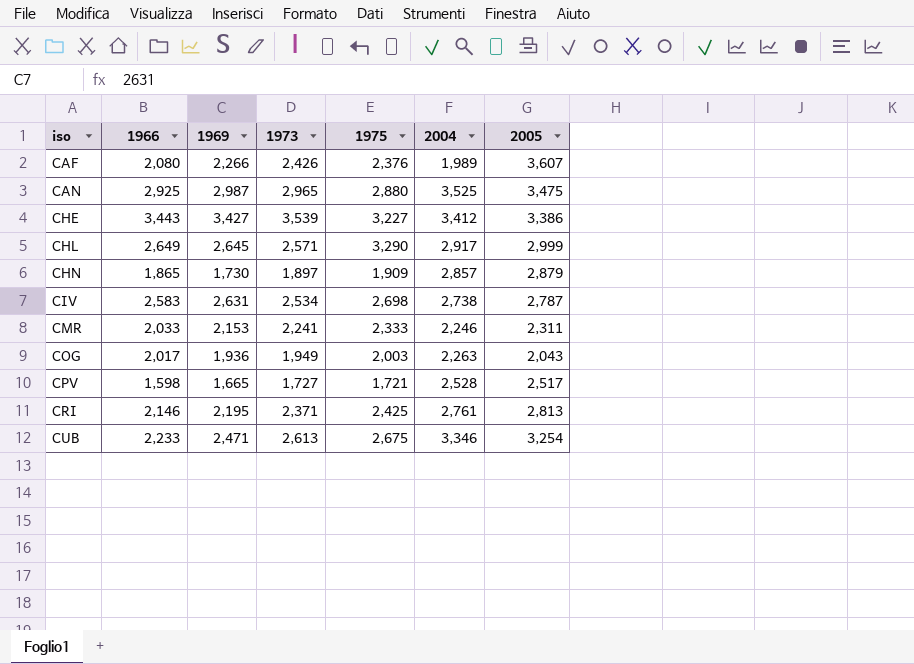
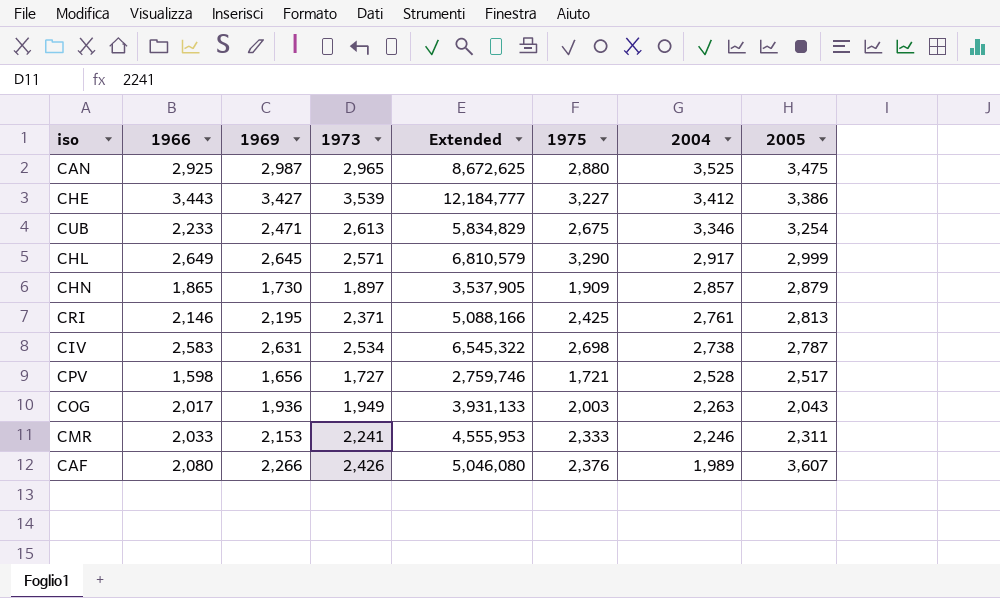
row order: iso ascending -> 2004 descending
column Extended | formula: none -> [1966] * [1973]
CPV | 1969: 1,665 -> 1,656

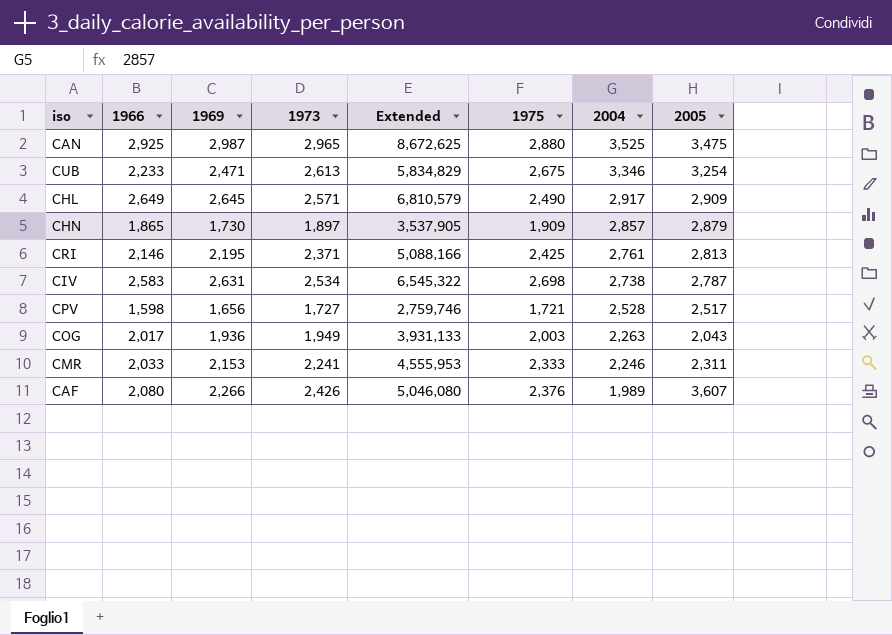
row CHE: 3,443 | 3,427 | 3,539 | 12,184,777 | 3,227 | 3,412 | 3,386 -> none
CHL | 1975: 3,290 -> 2,490
CHL | 2005: 2,999 -> 2,909

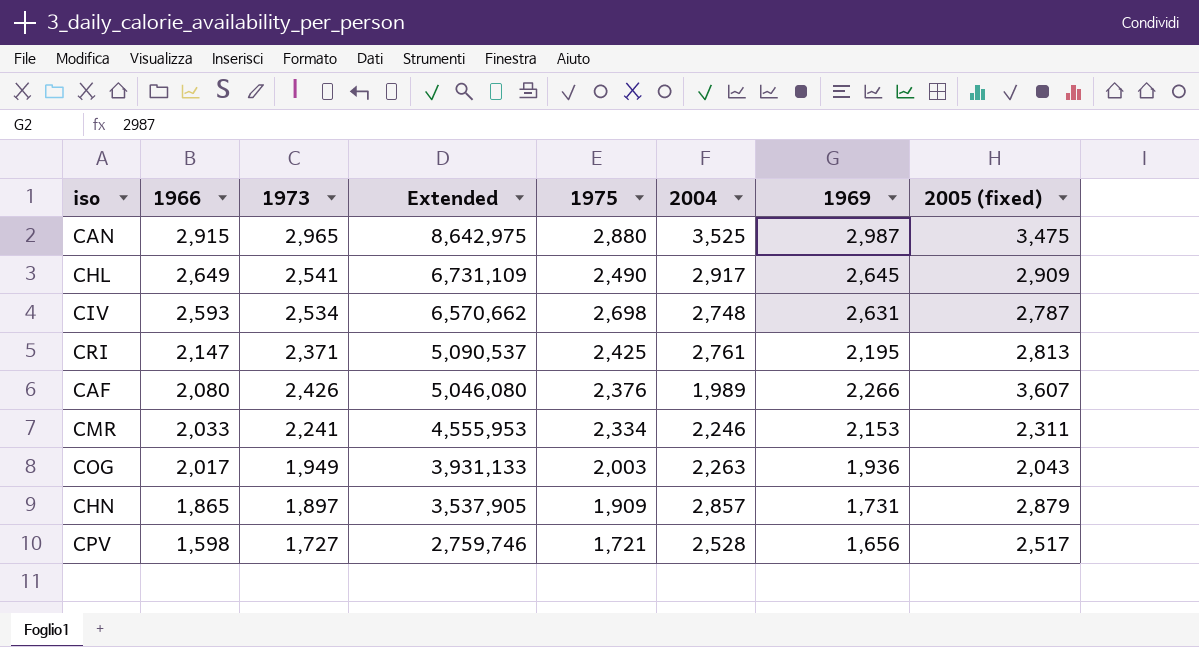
row order: 2004 descending -> 1966 descending
column 1969 | position: 3 -> 7
column name: 2005 -> 2005 (fixed)
row CUB: 2,233 | 2,471 | 2,613 | 5,834,829 | 2,675 | 3,346 | 3,254 -> none
CAN | 1966: 2,925 -> 2,915
CAN | Extended: 8,672,625 -> 8,642,975
CHL | 1973: 2,571 -> 2,541
CHL | Extended: 6,810,579 -> 6,731,109
CIV | 1966: 2,583 -> 2,593
CIV | Extended: 6,545,322 -> 6,570,662
CIV | 2004: 2,738 -> 2,748
CRI | 1966: 2,146 -> 2,147
CRI | Extended: 5,088,166 -> 5,090,537
CMR | 1975: 2,333 -> 2,334
CHN | 1969: 1,730 -> 1,731

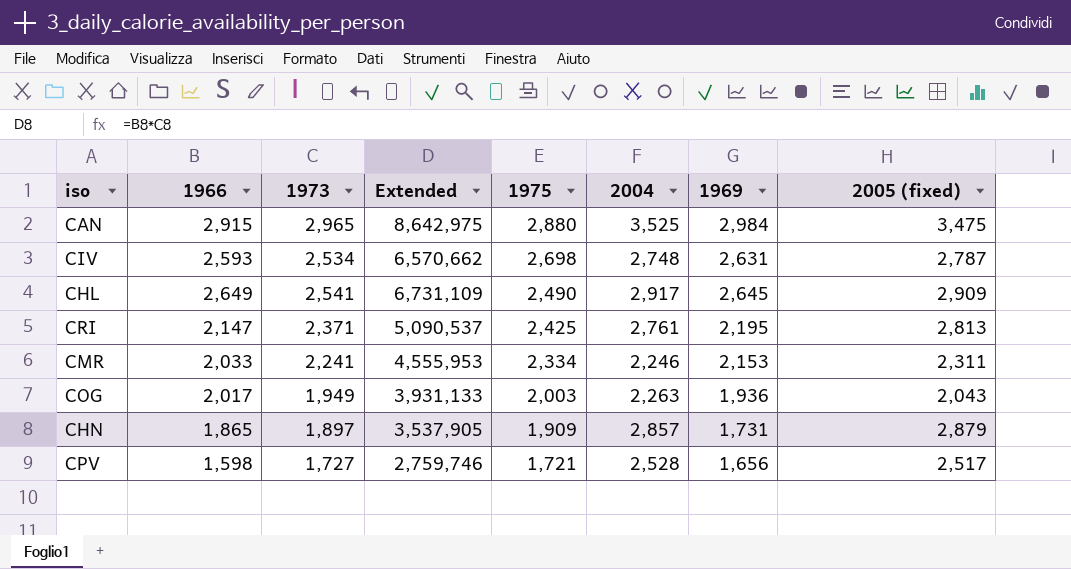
row order: 1966 descending -> 1975 descending
row CAF: 2,080 | 2,426 | 5,046,080 | 2,376 | 1,989 | 2,266 | 3,607 -> none
CAN | 1969: 2,987 -> 2,984

